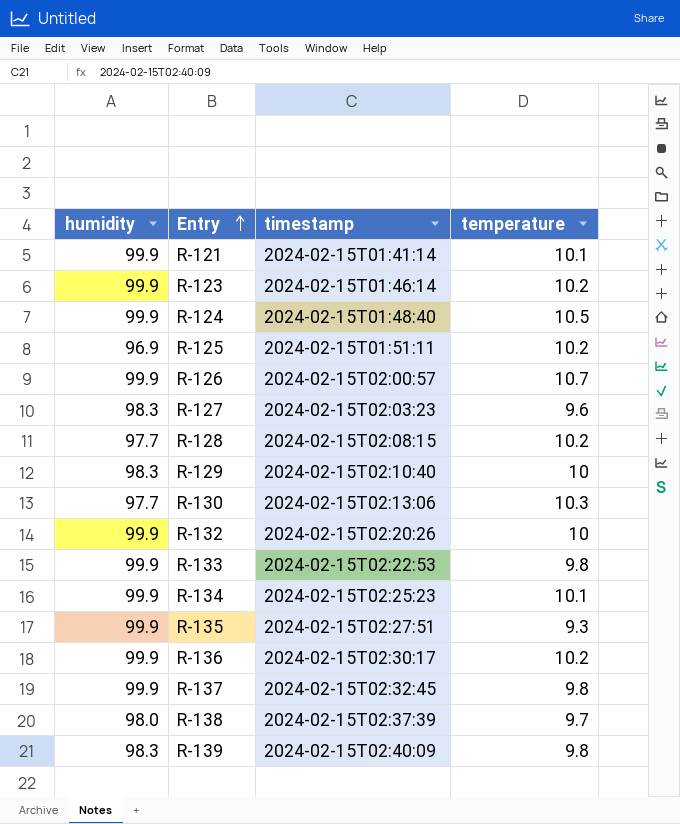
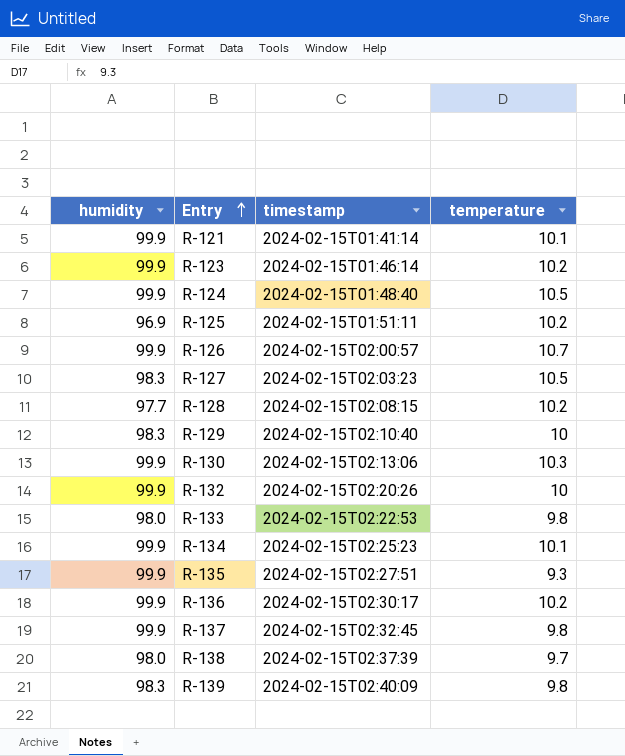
R-127 | temperature: 9.6 -> 10.5
R-130 | humidity: 97.7 -> 99.9
R-133 | humidity: 99.9 -> 98.0

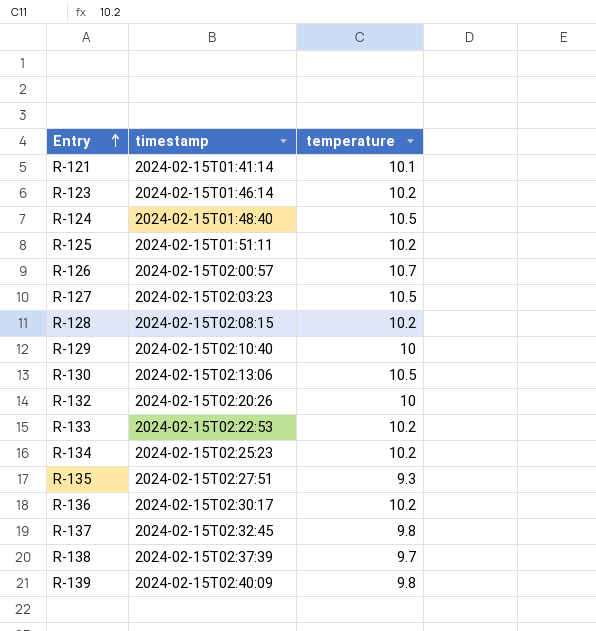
column humidity | position: 1 -> none
R-130 | temperature: 10.3 -> 10.5
R-133 | temperature: 9.8 -> 10.2
R-134 | temperature: 10.1 -> 10.2

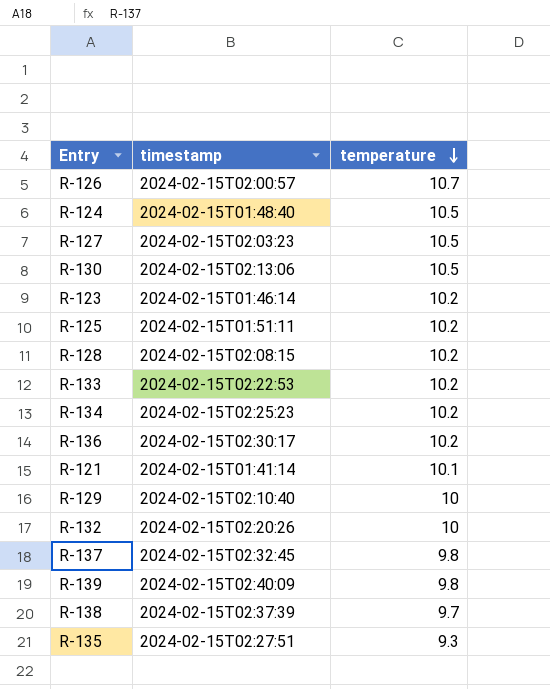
row order: Entry ascending -> temperature descending

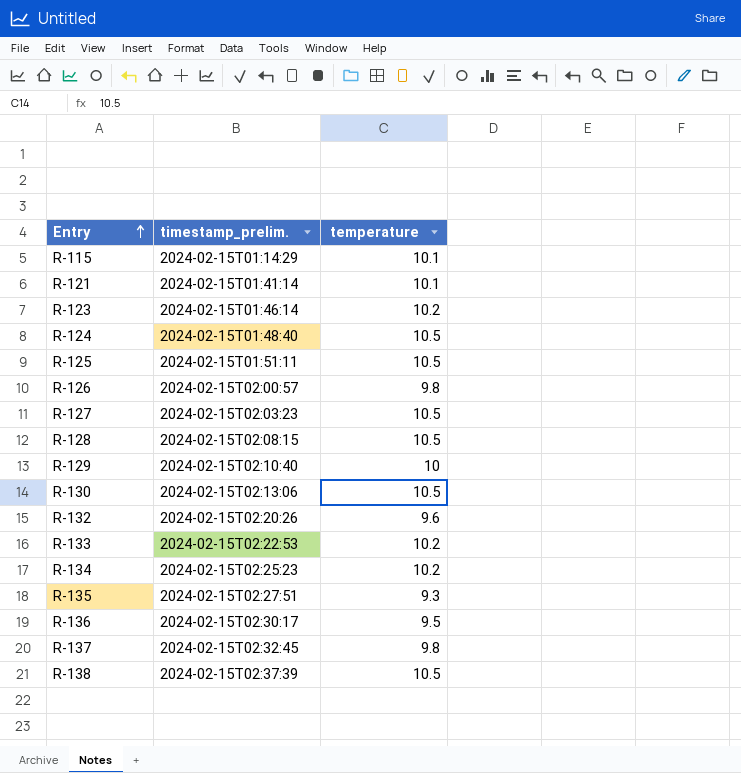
row order: temperature descending -> Entry ascending
column name: timestamp -> timestamp_prelim.
row R-139: 2024-02-15T02:40:09 | 9.8 -> none
row R-115: none -> 2024-02-15T01:14:29 | 10.1
R-125 | temperature: 10.2 -> 10.5
R-126 | temperature: 10.7 -> 9.8
R-128 | temperature: 10.2 -> 10.5
R-132 | temperature: 10 -> 9.6
R-136 | temperature: 10.2 -> 9.5
R-138 | temperature: 9.7 -> 10.5

